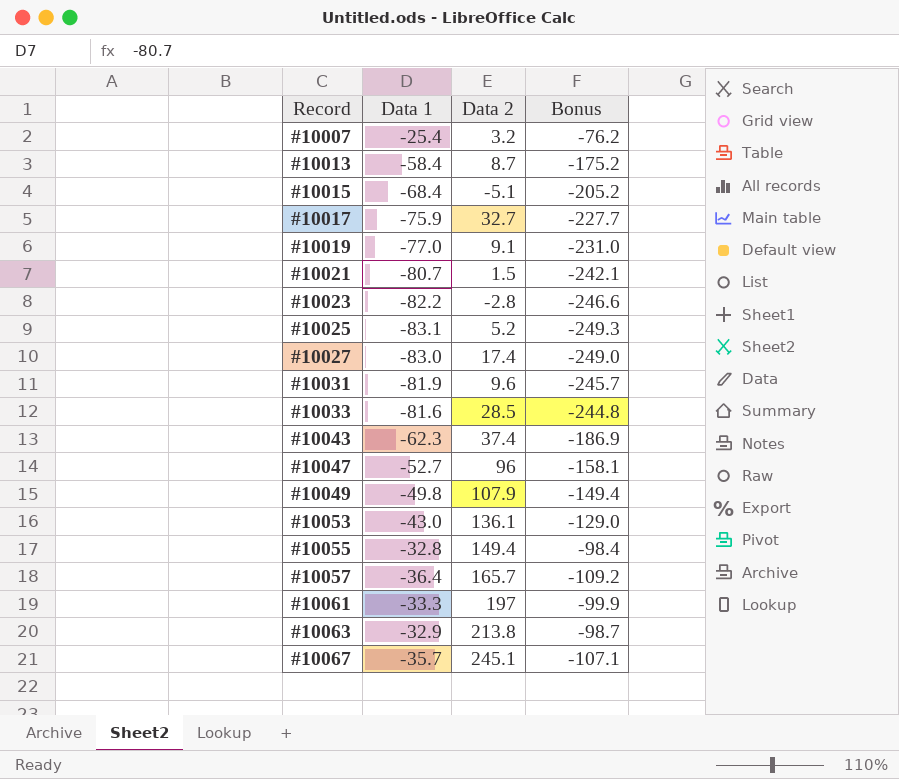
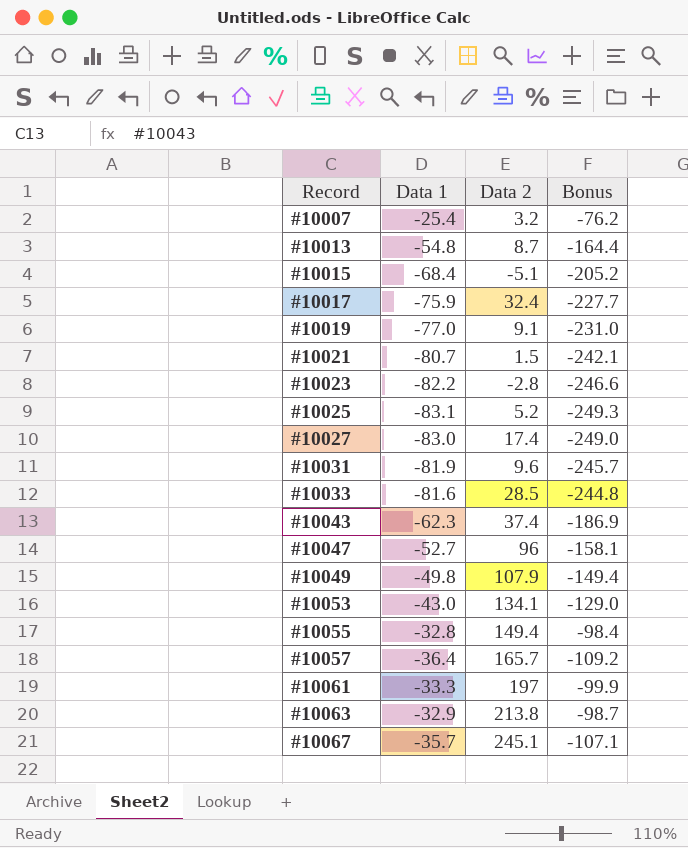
#10013 | Data 1: -58.4 -> -54.8
#10013 | Bonus: -175.2 -> -164.4
#10017 | Data 2: 32.7 -> 32.4
#10053 | Data 2: 136.1 -> 134.1

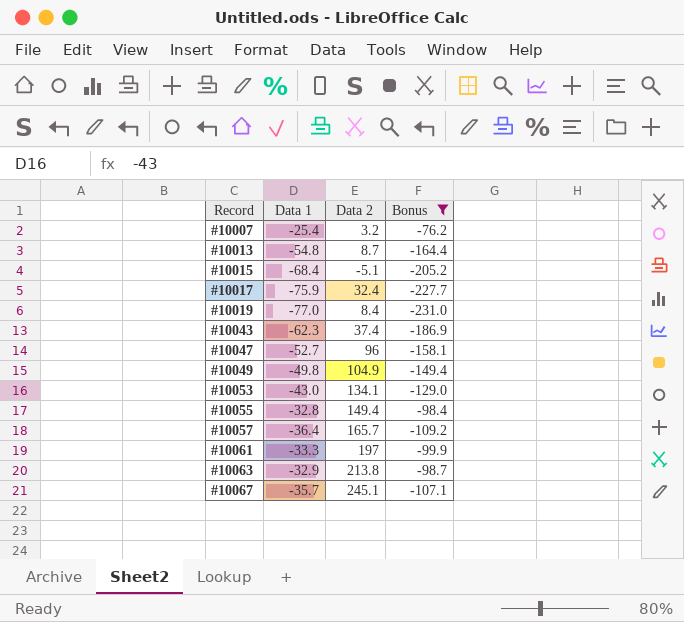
filter: none -> Bonus >= -231.0
#10019 | Data 2: 9.1 -> 8.4
#10049 | Data 2: 107.9 -> 104.9

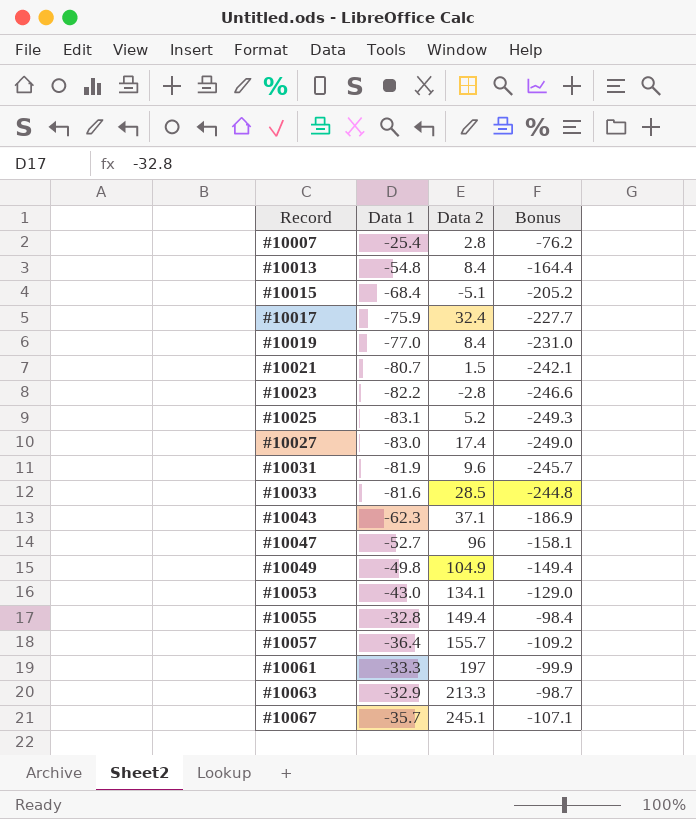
filter: Bonus >= -231.0 -> none
#10007 | Data 2: 3.2 -> 2.8
#10013 | Data 2: 8.7 -> 8.4
#10043 | Data 2: 37.4 -> 37.1
#10057 | Data 2: 165.7 -> 155.7
#10063 | Data 2: 213.8 -> 213.3

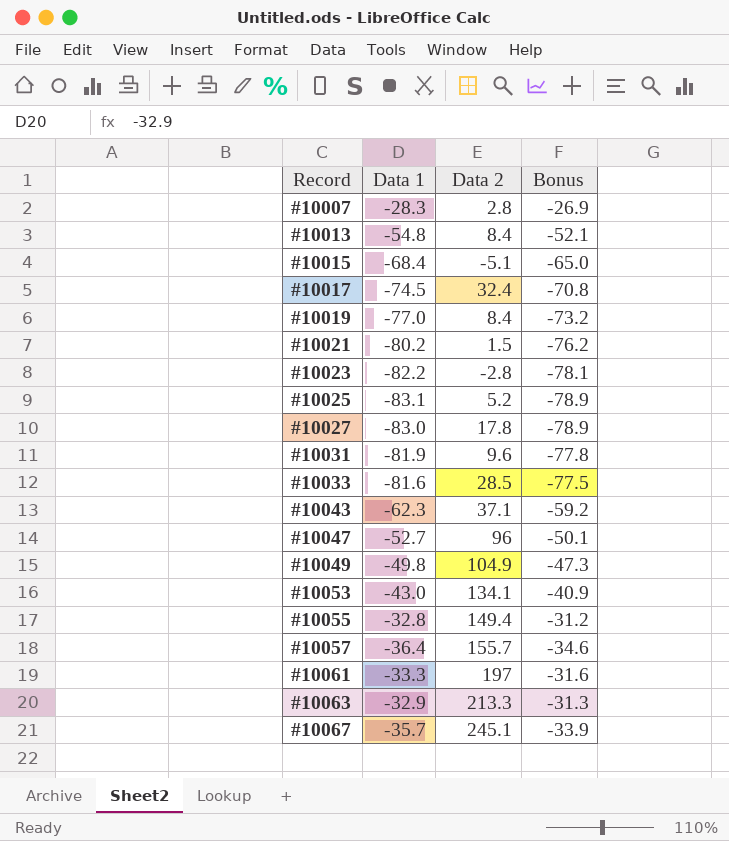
column Bonus | formula: [Data 1] * 3 -> [Data 1] * 0.95
#10007 | Data 1: -25.4 -> -28.3
#10017 | Data 1: -75.9 -> -74.5
#10021 | Data 1: -80.7 -> -80.2
#10027 | Data 2: 17.4 -> 17.8

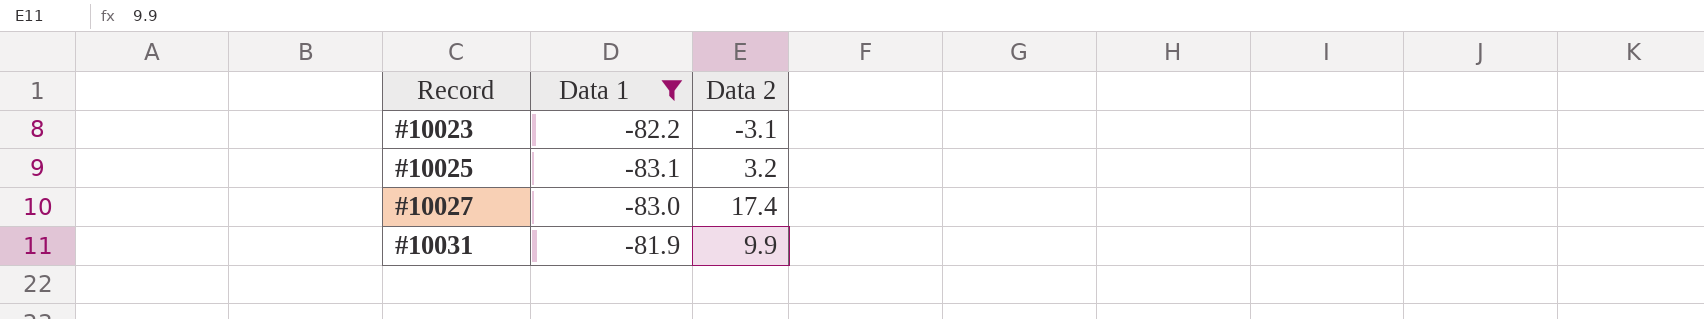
filter: none -> Data 1 <= -81.9
column Bonus | formula: [Data 1] * 0.95 -> none
#10023 | Data 2: -2.8 -> -3.1
#10025 | Data 2: 5.2 -> 3.2
#10027 | Data 2: 17.8 -> 17.4
#10031 | Data 2: 9.6 -> 9.9

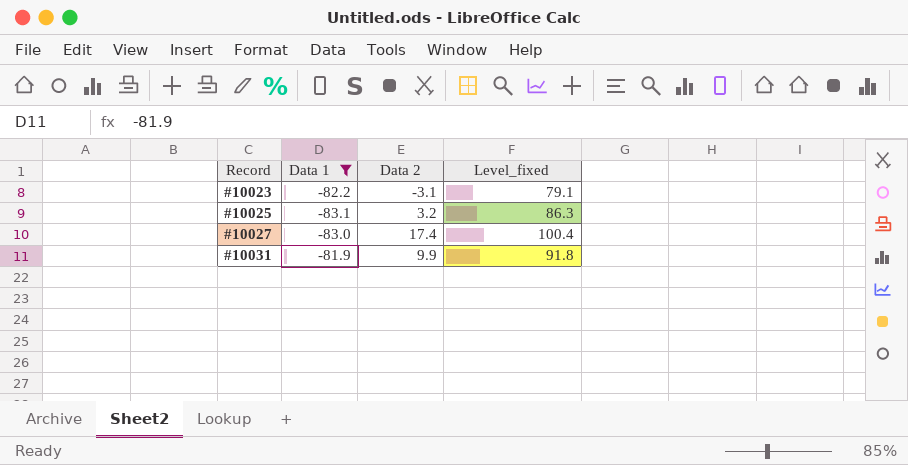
column Level_fixed | formula: none -> [Data 2] - [Data 1]

